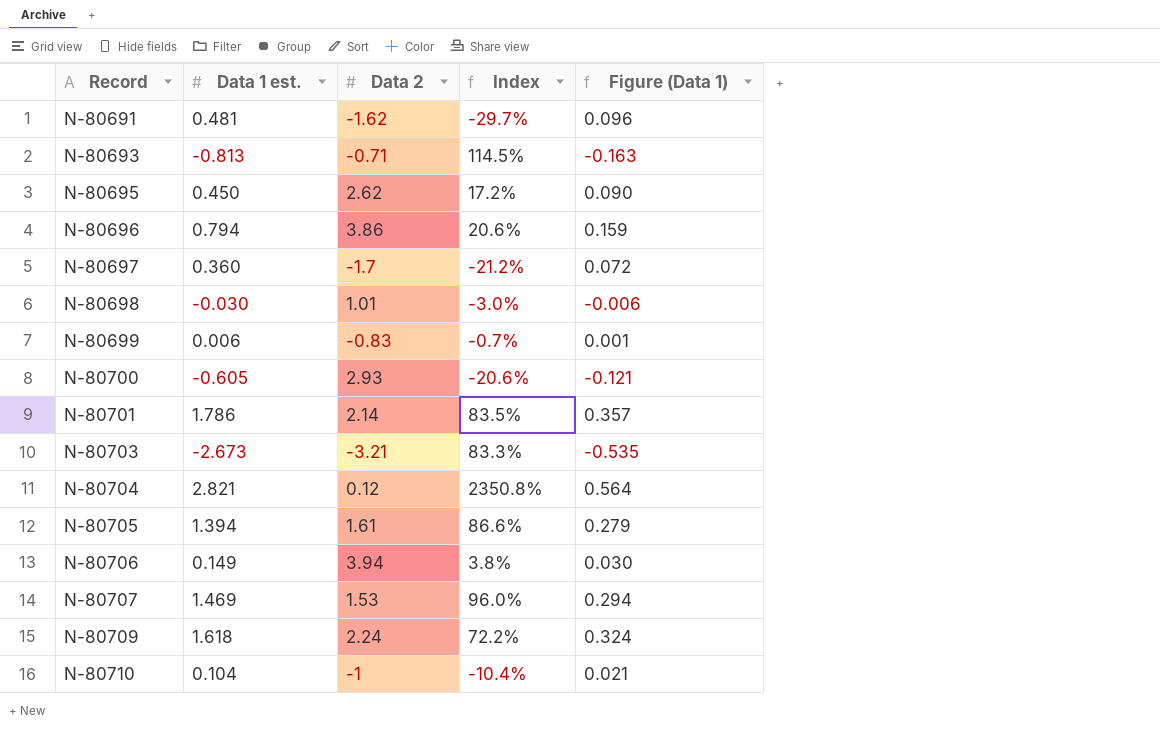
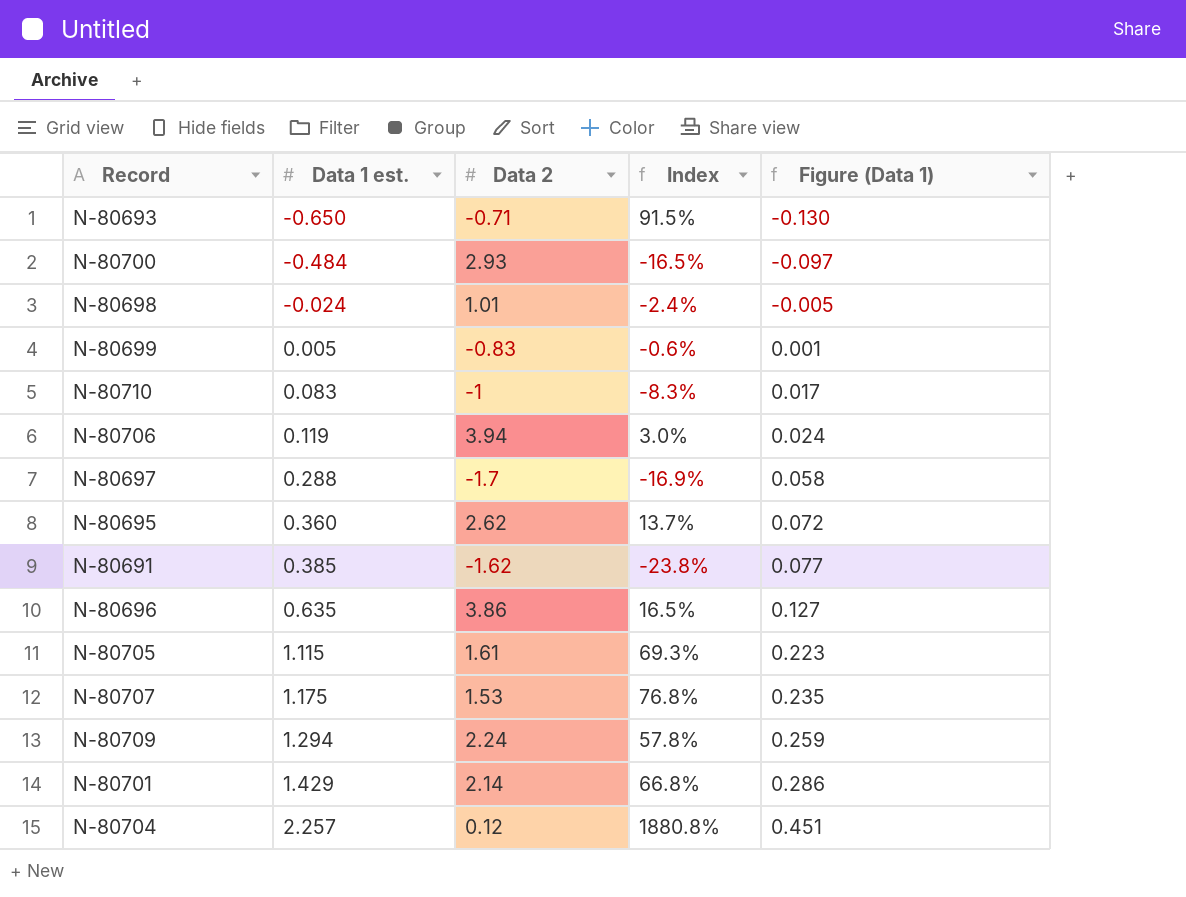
row order: Record ascending -> Data 1 est. ascending
row N-80703: -2.673 | -3.21 | 83.3% | -0.535 -> none
N-80693 | Data 1 est.: -0.813 -> -0.650
N-80693 | Index: 114.5% -> 91.5%
N-80693 | Figure (Data 1): -0.163 -> -0.130
N-80700 | Data 1 est.: -0.605 -> -0.484
N-80700 | Index: -20.6% -> -16.5%
N-80700 | Figure (Data 1): -0.121 -> -0.097
N-80698 | Data 1 est.: -0.030 -> -0.024
N-80698 | Index: -3.0% -> -2.4%
N-80698 | Figure (Data 1): -0.006 -> -0.005
N-80699 | Data 1 est.: 0.006 -> 0.005
N-80699 | Index: -0.7% -> -0.6%
N-80710 | Data 1 est.: 0.104 -> 0.083
N-80710 | Index: -10.4% -> -8.3%
N-80710 | Figure (Data 1): 0.021 -> 0.017
N-80706 | Data 1 est.: 0.149 -> 0.119
N-80706 | Index: 3.8% -> 3.0%
N-80706 | Figure (Data 1): 0.030 -> 0.024
N-80697 | Data 1 est.: 0.360 -> 0.288
N-80697 | Index: -21.2% -> -16.9%
N-80697 | Figure (Data 1): 0.072 -> 0.058
N-80695 | Data 1 est.: 0.450 -> 0.360
N-80695 | Index: 17.2% -> 13.7%
N-80695 | Figure (Data 1): 0.090 -> 0.072
N-80691 | Data 1 est.: 0.481 -> 0.385
N-80691 | Index: -29.7% -> -23.8%
N-80691 | Figure (Data 1): 0.096 -> 0.077
N-80696 | Data 1 est.: 0.794 -> 0.635
N-80696 | Index: 20.6% -> 16.5%
N-80696 | Figure (Data 1): 0.159 -> 0.127
N-80705 | Data 1 est.: 1.394 -> 1.115
N-80705 | Index: 86.6% -> 69.3%
N-80705 | Figure (Data 1): 0.279 -> 0.223
N-80707 | Data 1 est.: 1.469 -> 1.175
N-80707 | Index: 96.0% -> 76.8%
N-80707 | Figure (Data 1): 0.294 -> 0.235
N-80709 | Data 1 est.: 1.618 -> 1.294
N-80709 | Index: 72.2% -> 57.8%
N-80709 | Figure (Data 1): 0.324 -> 0.259
N-80701 | Data 1 est.: 1.786 -> 1.429
N-80701 | Index: 83.5% -> 66.8%
N-80701 | Figure (Data 1): 0.357 -> 0.286
N-80704 | Data 1 est.: 2.821 -> 2.257
N-80704 | Index: 2350.8% -> 1880.8%
N-80704 | Figure (Data 1): 0.564 -> 0.451

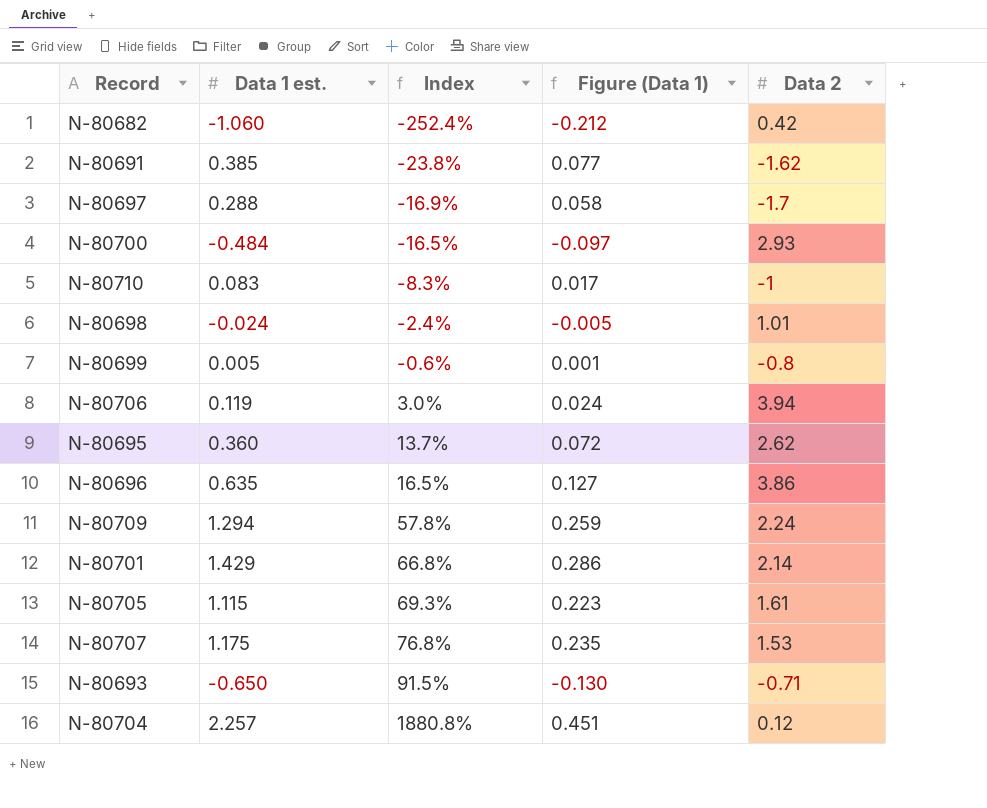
row order: Data 1 est. ascending -> Index ascending
column Data 2 | position: 3 -> 5
row N-80682: none -> -1.060 | -252.4% | -0.212 | 0.42
N-80699 | Data 2: -0.83 -> -0.8

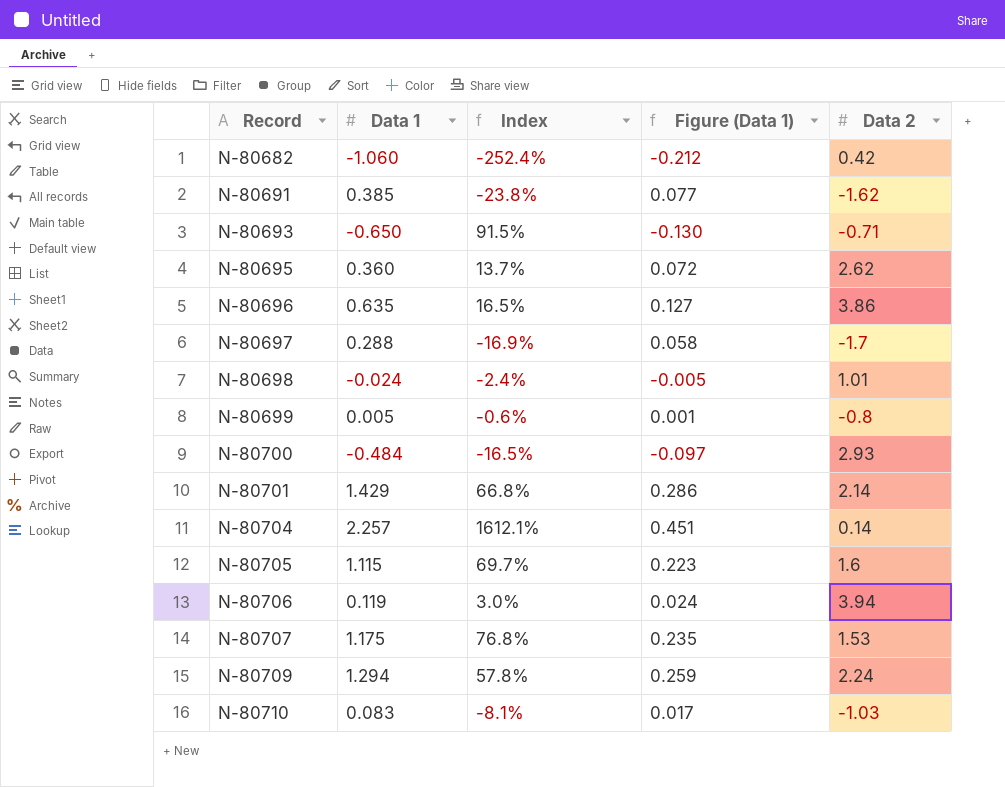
row order: Index ascending -> Record ascending
column name: Data 1 est. -> Data 1
N-80704 | Index: 1880.8% -> 1612.1%
N-80704 | Data 2: 0.12 -> 0.14
N-80705 | Index: 69.3% -> 69.7%
N-80705 | Data 2: 1.61 -> 1.6
N-80710 | Index: -8.3% -> -8.1%
N-80710 | Data 2: -1 -> -1.03

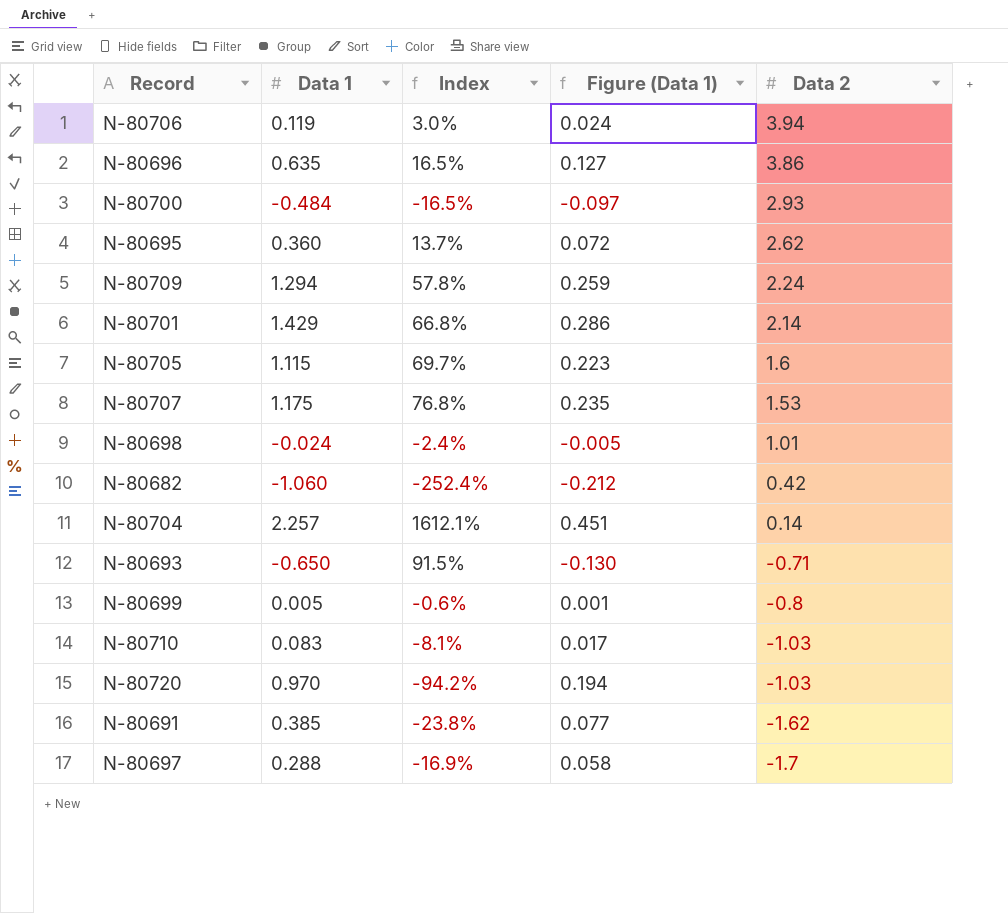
row order: Record ascending -> Data 2 descending
row N-80720: none -> 0.970 | -94.2% | 0.194 | -1.03

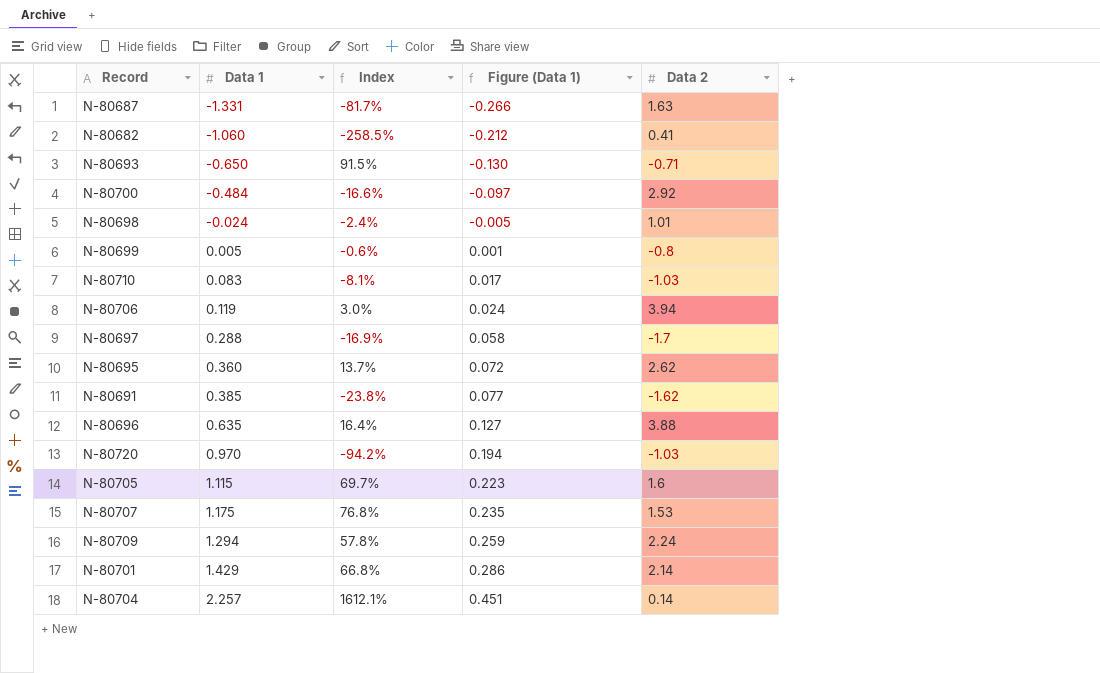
row order: Data 2 descending -> Data 1 ascending
row N-80687: none -> -1.331 | -81.7% | -0.266 | 1.63
N-80682 | Index: -252.4% -> -258.5%
N-80682 | Data 2: 0.42 -> 0.41
N-80700 | Index: -16.5% -> -16.6%
N-80700 | Data 2: 2.93 -> 2.92
N-80696 | Index: 16.5% -> 16.4%
N-80696 | Data 2: 3.86 -> 3.88

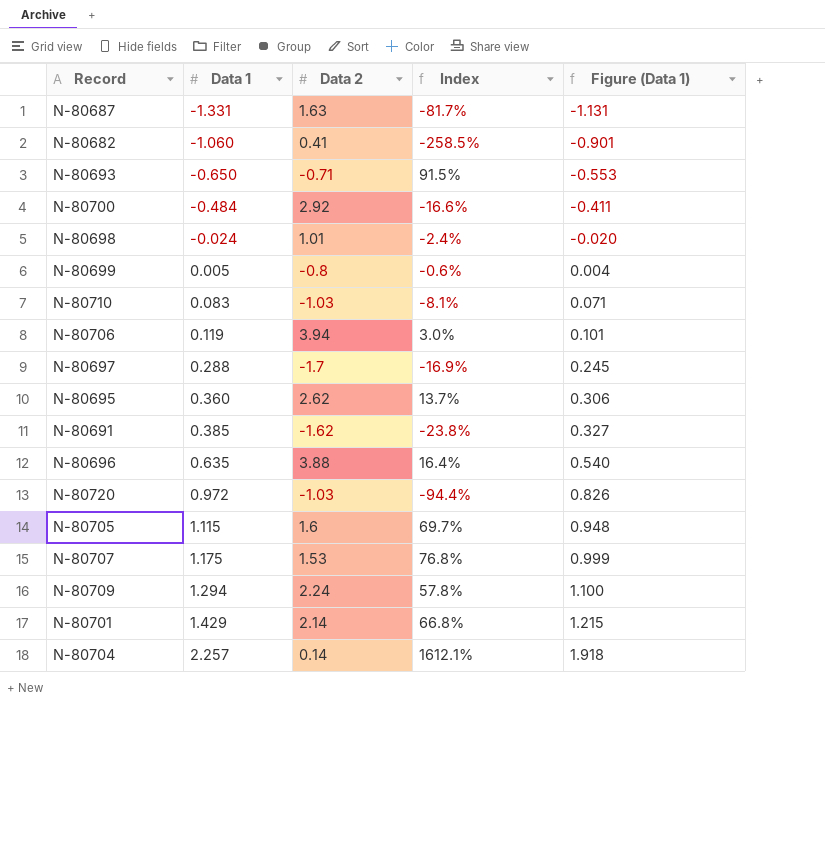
column Data 2 | position: 5 -> 3
column Figure (Data 1) | formula: [Data 1] * 0.2 -> [Data 1] * 0.85
N-80720 | Data 1: 0.970 -> 0.972
N-80720 | Index: -94.2% -> -94.4%

